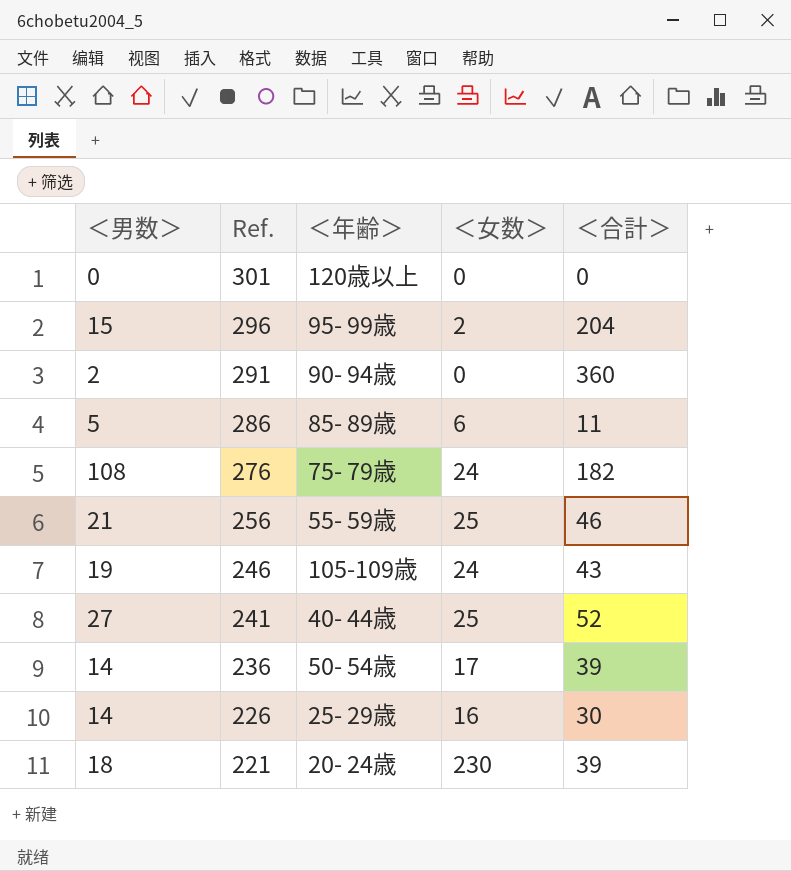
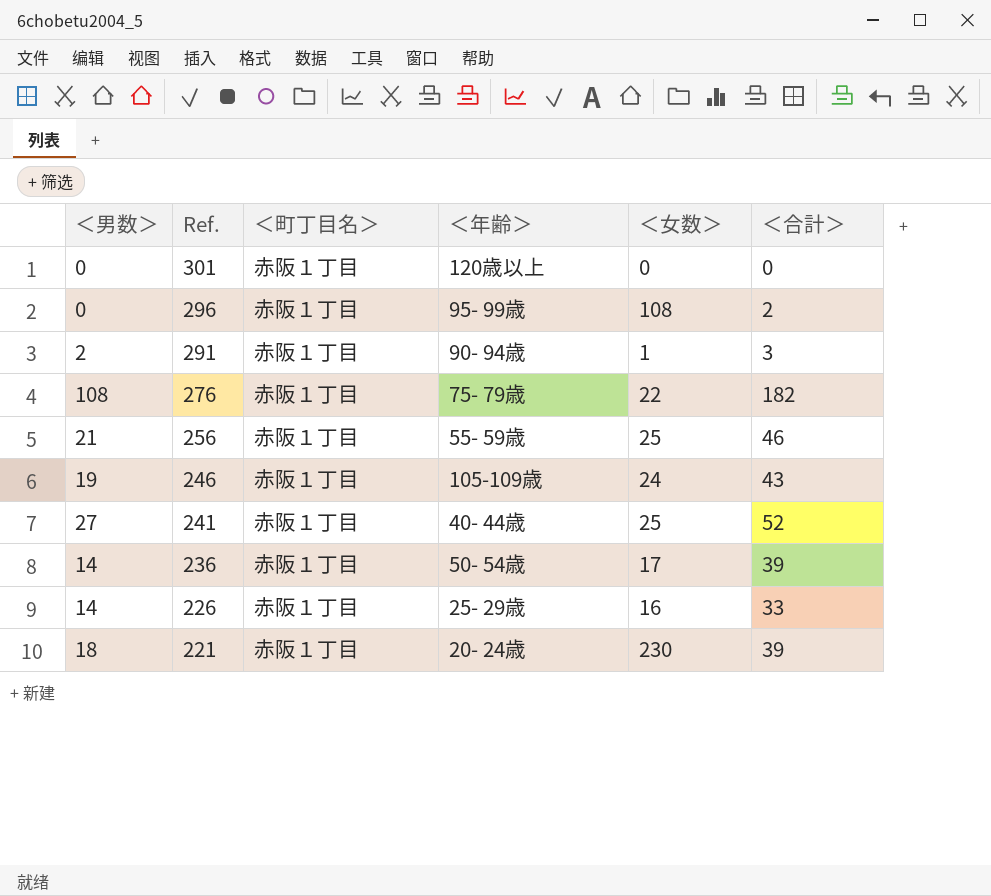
column ＜町丁目名＞ | position: none -> 3
row 286: 5 | 85- 89歳 | 6 | 11 -> none
296 | ＜男数＞: 15 -> 0
296 | ＜女数＞: 2 -> 108
296 | ＜合計＞: 204 -> 2
291 | ＜女数＞: 0 -> 1
291 | ＜合計＞: 360 -> 3
276 | ＜女数＞: 24 -> 22
226 | ＜合計＞: 30 -> 33

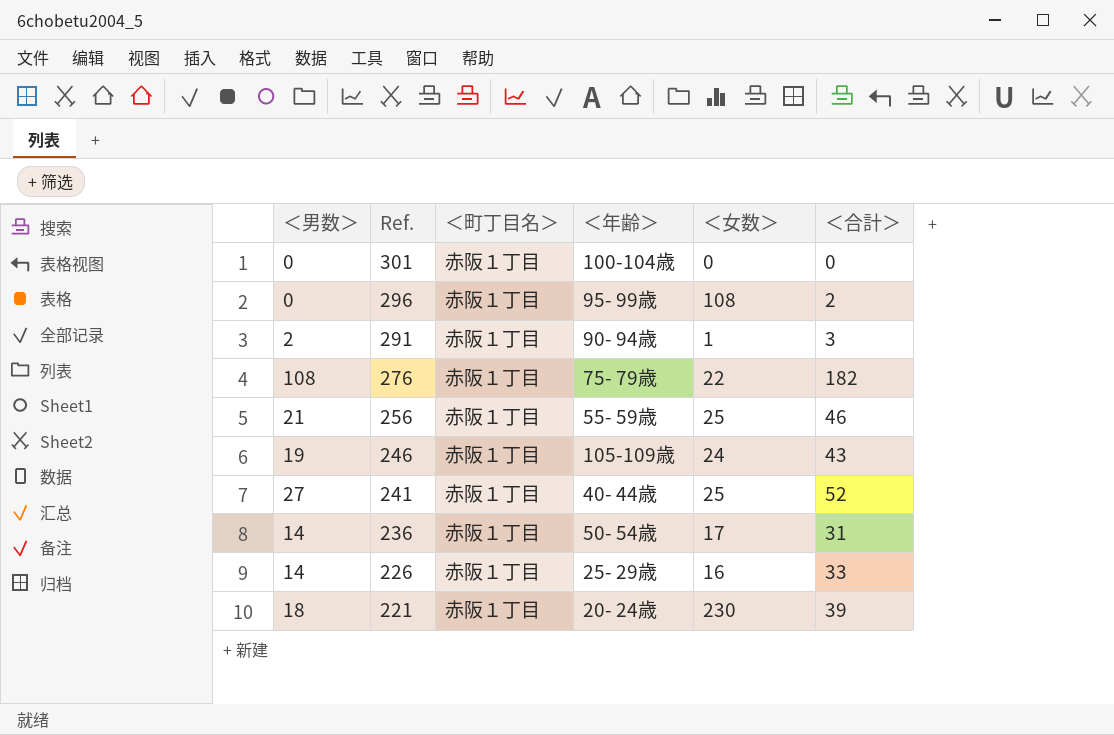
301 | ＜年齢＞: 120歳以上 -> 100-104歳
236 | ＜合計＞: 39 -> 31

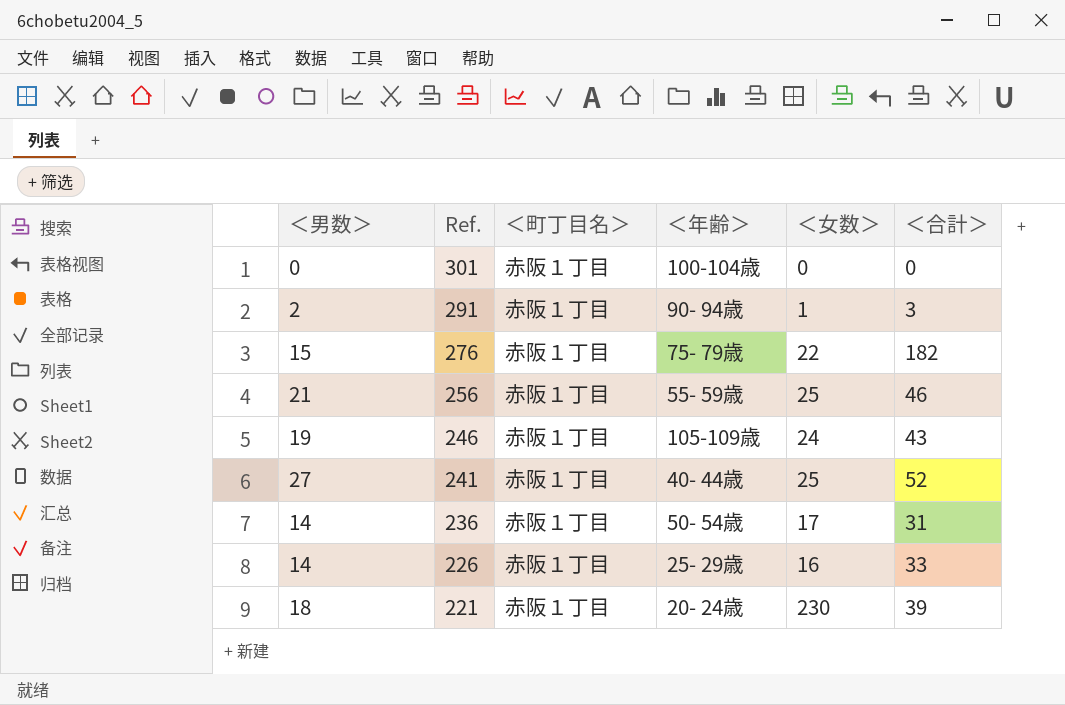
row 296: 0 | 赤阪１丁目 | 95- 99歳 | 108 | 2 -> none
276 | ＜男数＞: 108 -> 15

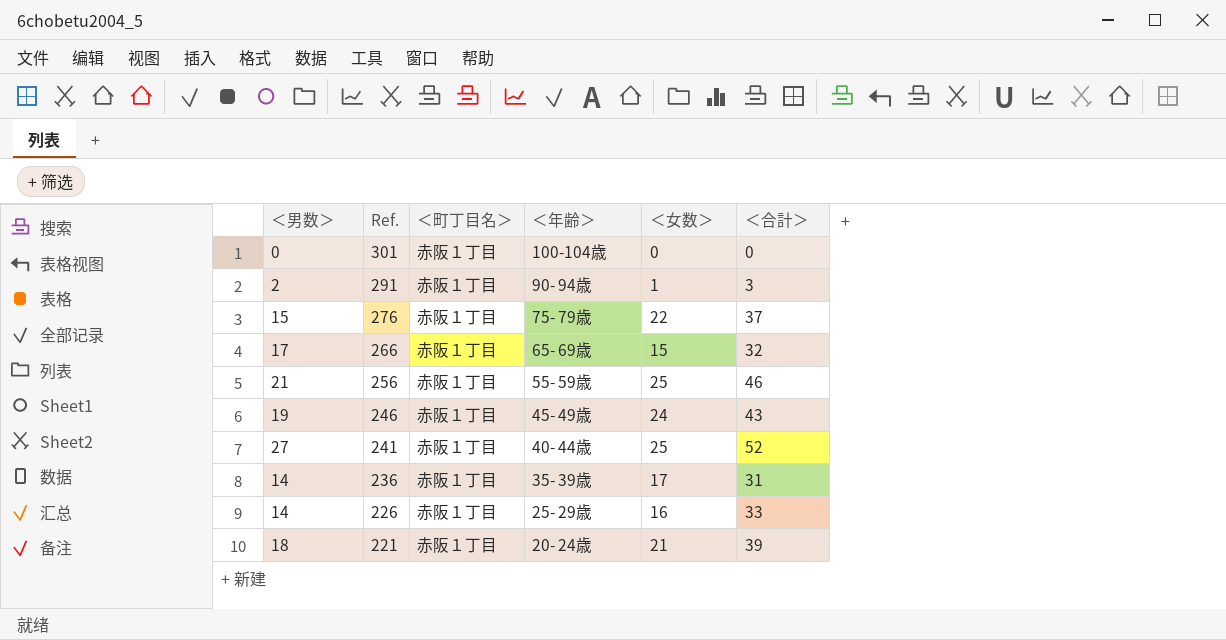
276 | ＜合計＞: 182 -> 37
row 266: none -> 17 | 赤阪１丁目 | 65- 69歳 | 15 | 32
246 | ＜年齢＞: 105-109歳 -> 45- 49歳
236 | ＜年齢＞: 50- 54歳 -> 35- 39歳
221 | ＜女数＞: 230 -> 21

